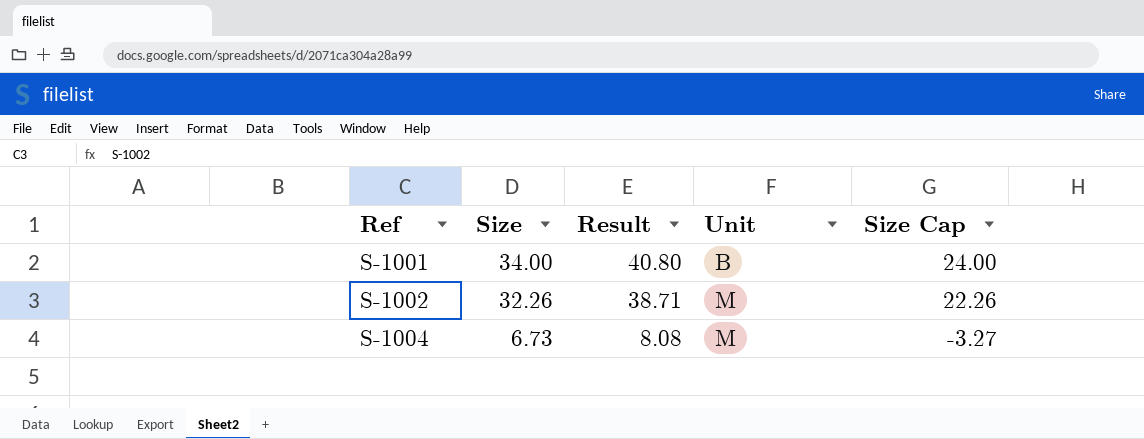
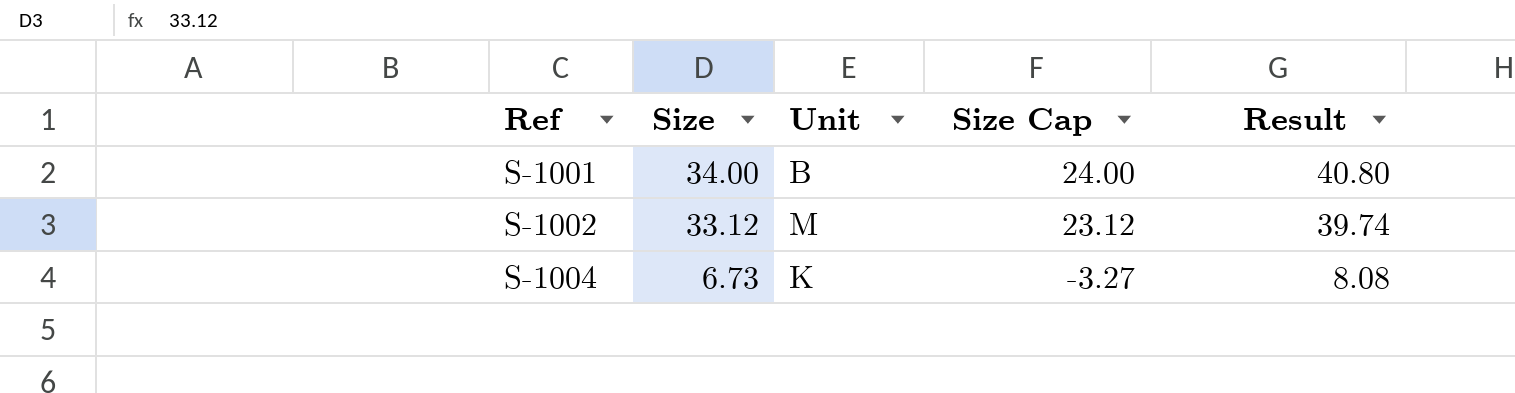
column Result | position: 3 -> 5
S-1002 | Size: 32.26 -> 33.12
S-1002 | Size Cap: 22.26 -> 23.12
S-1002 | Result: 38.71 -> 39.74
S-1004 | Unit: M -> K

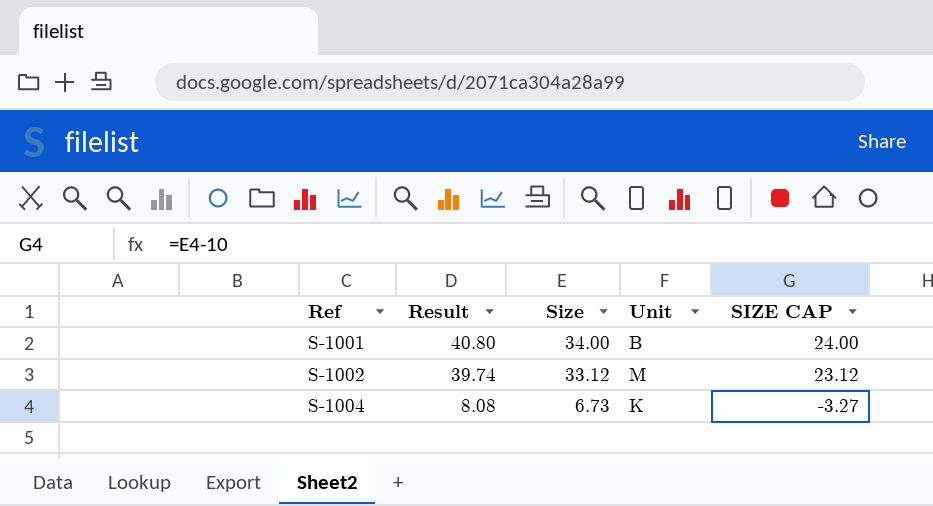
column Result | position: 5 -> 2
column name: Size Cap -> SIZE CAP

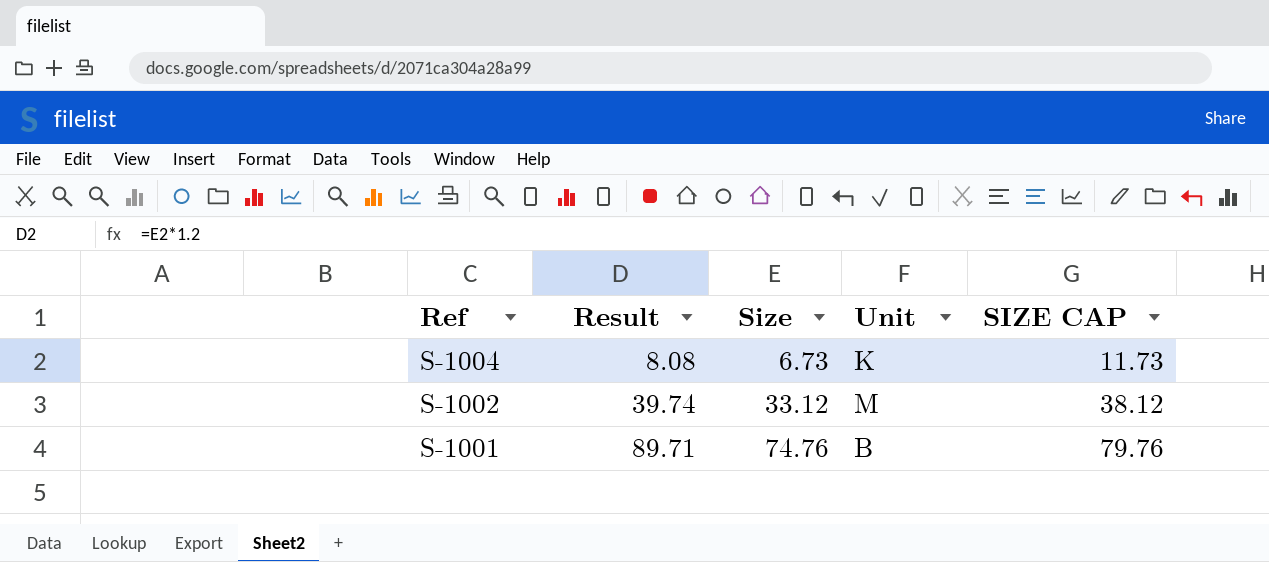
row order: Ref ascending -> Ref descending
column SIZE CAP | formula: [Size] - 10 -> [Size] + 5
S-1001 | Result: 40.80 -> 89.71
S-1001 | Size: 34.00 -> 74.76

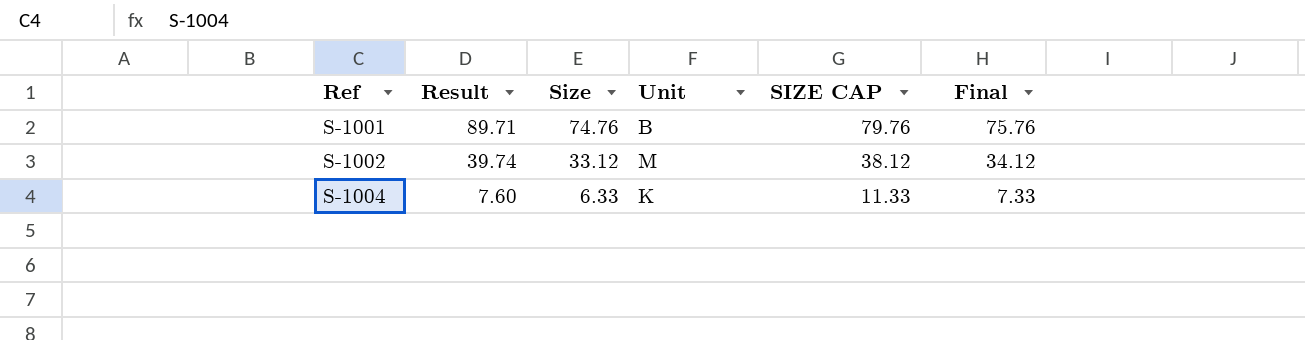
row order: Ref descending -> Ref ascending
column Final | formula: none -> [Size] + 1
S-1004 | Result: 8.08 -> 7.60
S-1004 | Size: 6.73 -> 6.33
S-1004 | SIZE CAP: 11.73 -> 11.33

